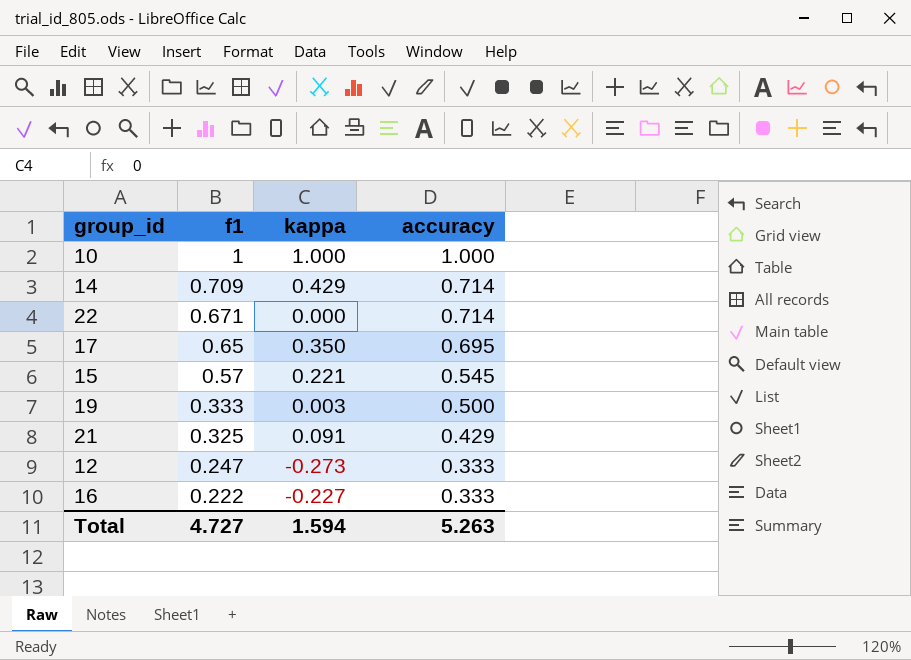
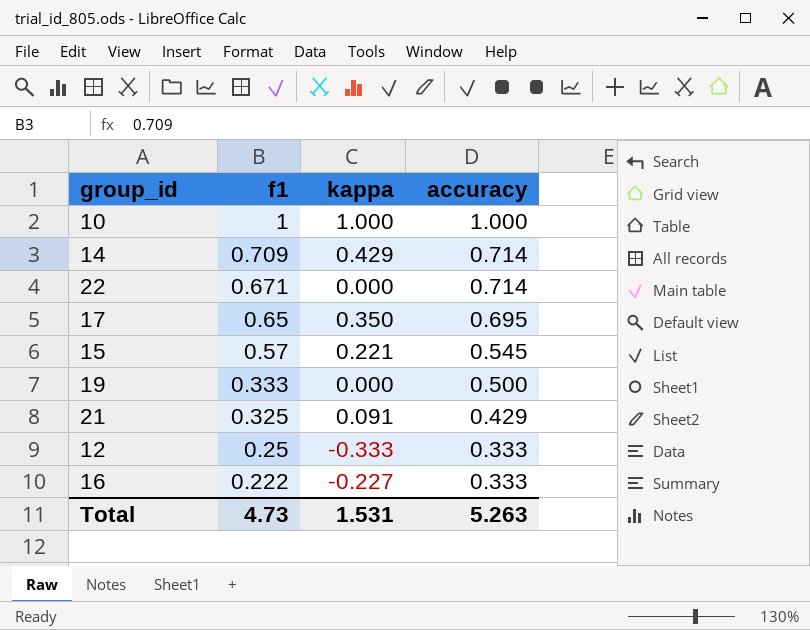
19 | kappa: 0.003 -> 0.000
12 | f1: 0.247 -> 0.25
12 | kappa: -0.273 -> -0.333
Total | f1: 4.727 -> 4.73
Total | kappa: 1.594 -> 1.531

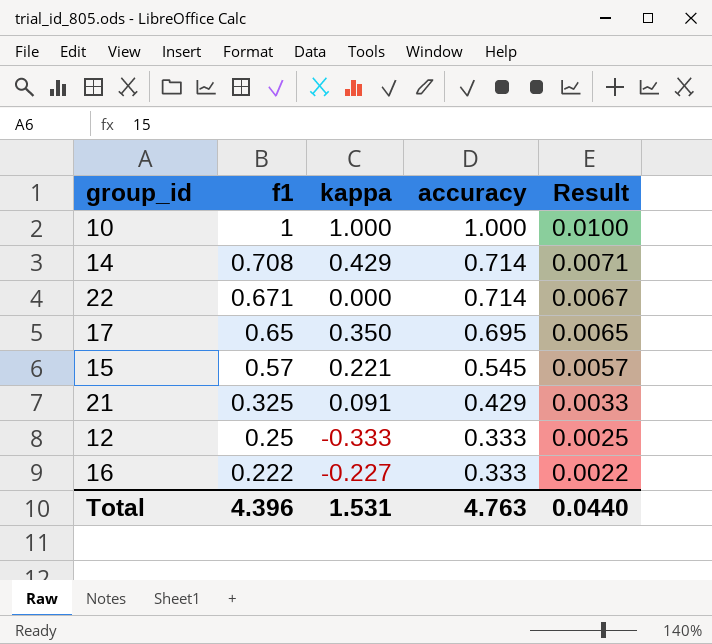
column Result | formula: none -> [f1] * 0.01
row 19: 0.333 | 0.000 | 0.500 -> none
14 | f1: 0.709 -> 0.708
Total | f1: 4.73 -> 4.396
Total | accuracy: 5.263 -> 4.763

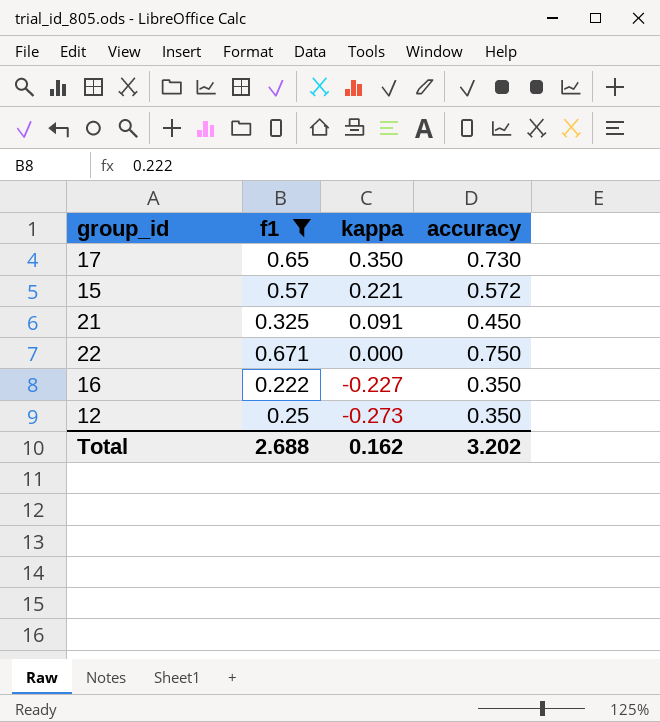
filter: none -> f1 <= 0.671
row order: f1 descending -> kappa descending
column Result | formula: [f1] * 0.01 -> none
17 | accuracy: 0.695 -> 0.730
15 | accuracy: 0.545 -> 0.572
21 | accuracy: 0.429 -> 0.450
22 | accuracy: 0.714 -> 0.750
16 | accuracy: 0.333 -> 0.350
12 | kappa: -0.333 -> -0.273
12 | accuracy: 0.333 -> 0.350
Total | f1: 4.396 -> 2.688
Total | kappa: 1.531 -> 0.162
Total | accuracy: 4.763 -> 3.202

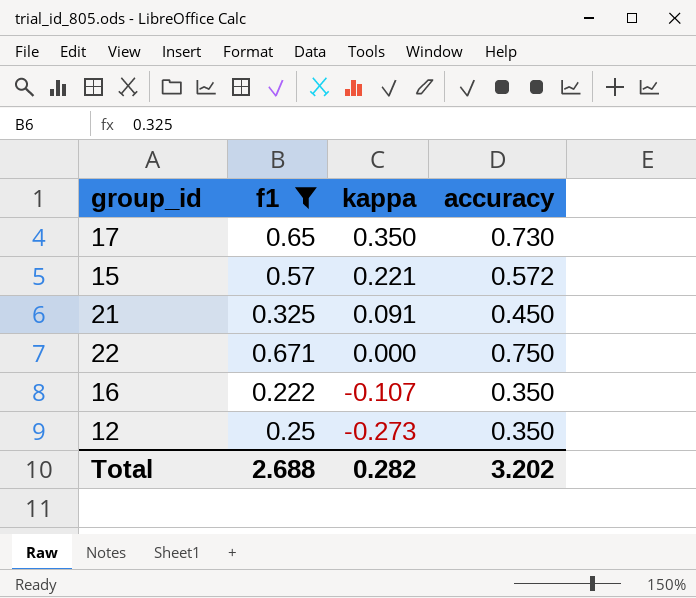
16 | kappa: -0.227 -> -0.107
Total | kappa: 0.162 -> 0.282

